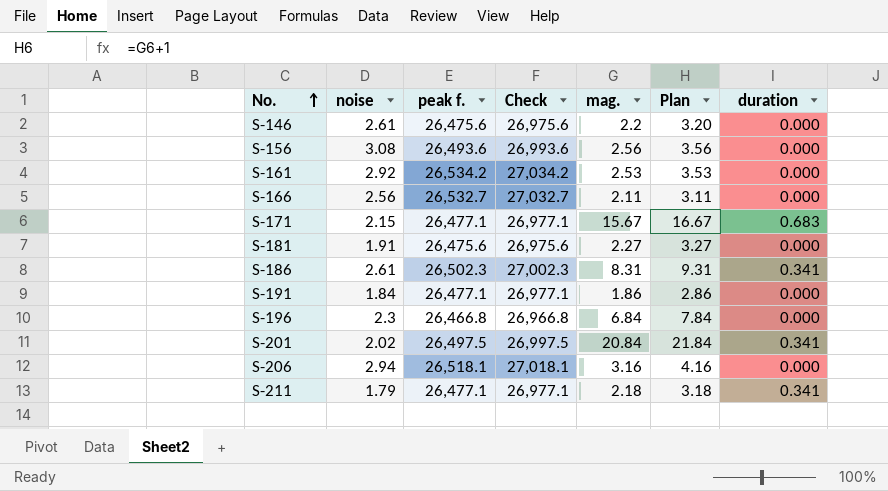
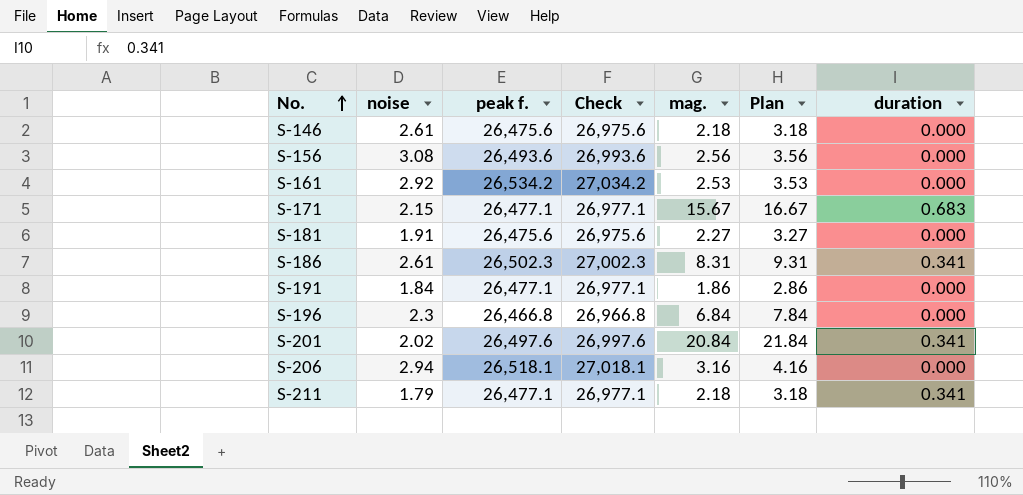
row S-166: 2.56 | 26,532.7 | 27,032.7 | 2.11 | 3.11 | 0.000 -> none
S-146 | mag.: 2.2 -> 2.18
S-146 | Plan: 3.20 -> 3.18
S-201 | peak f.: 26,497.5 -> 26,497.6
S-201 | Check: 26,997.5 -> 26,997.6

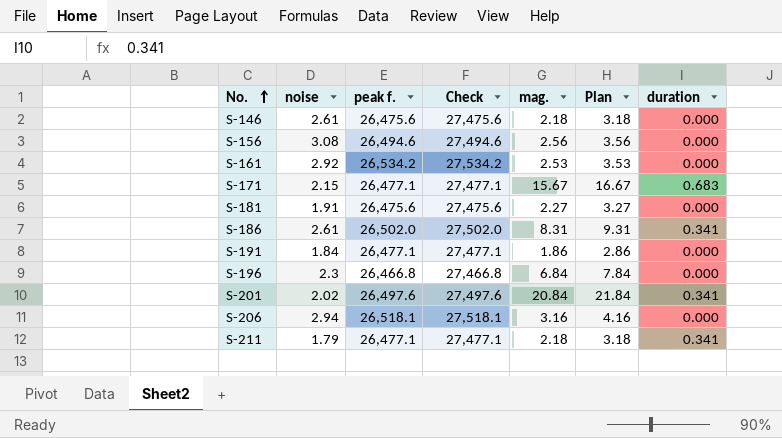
column Check | formula: [peak f.] + 500 -> [peak f.] + 1000
S-156 | peak f.: 26,493.6 -> 26,494.6
S-186 | peak f.: 26,502.3 -> 26,502.0

